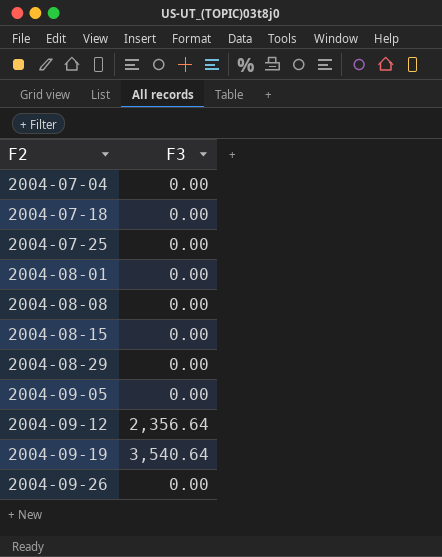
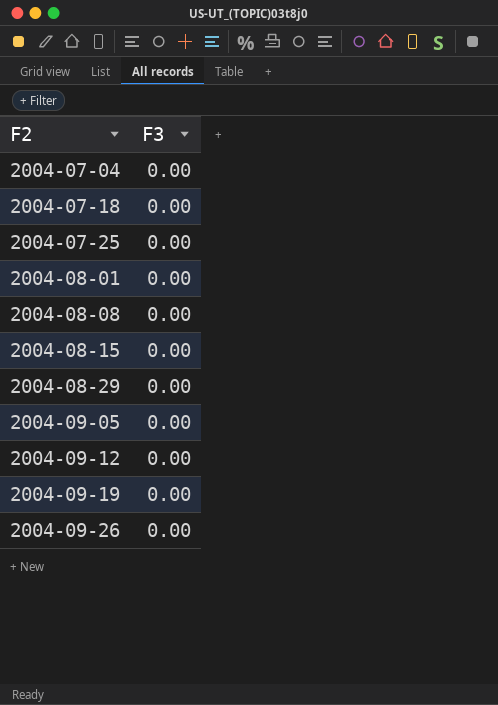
2004-09-12 | F3: 2,356.64 -> 0.00
2004-09-19 | F3: 3,540.64 -> 0.00

